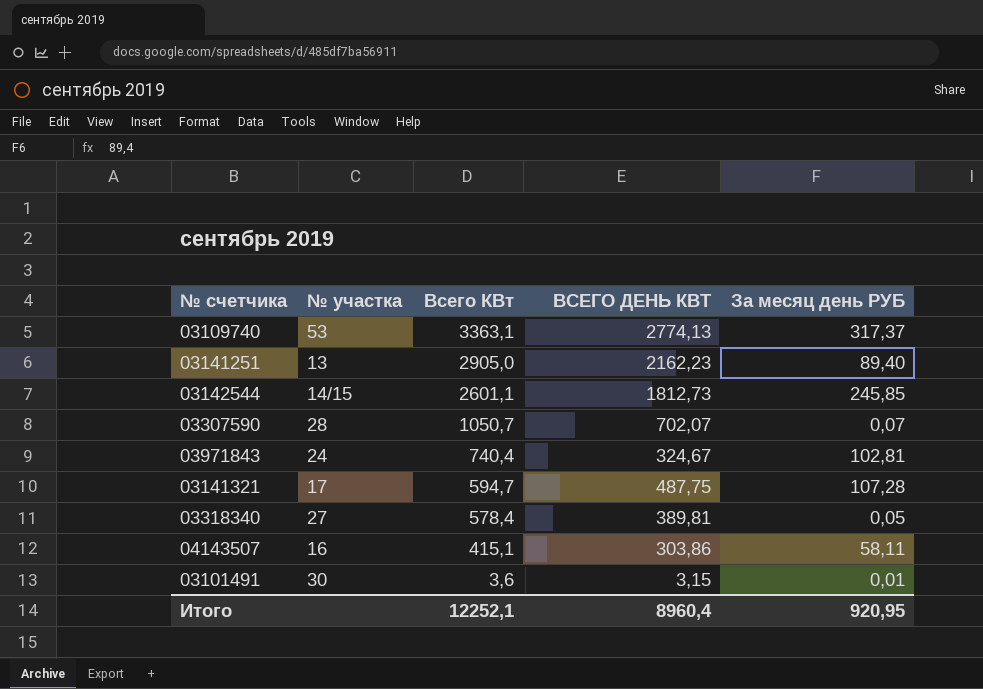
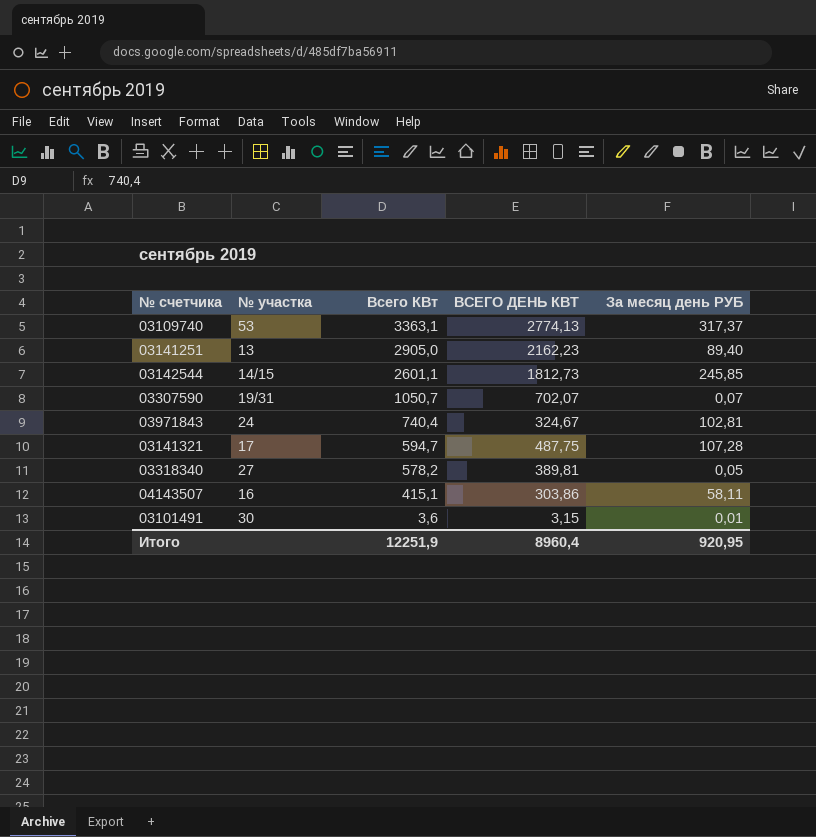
03307590 | № участка: 28 -> 19/31
03318340 | Всего КВт: 578,4 -> 578,2
Итого | Всего КВт: 12252,1 -> 12251,9

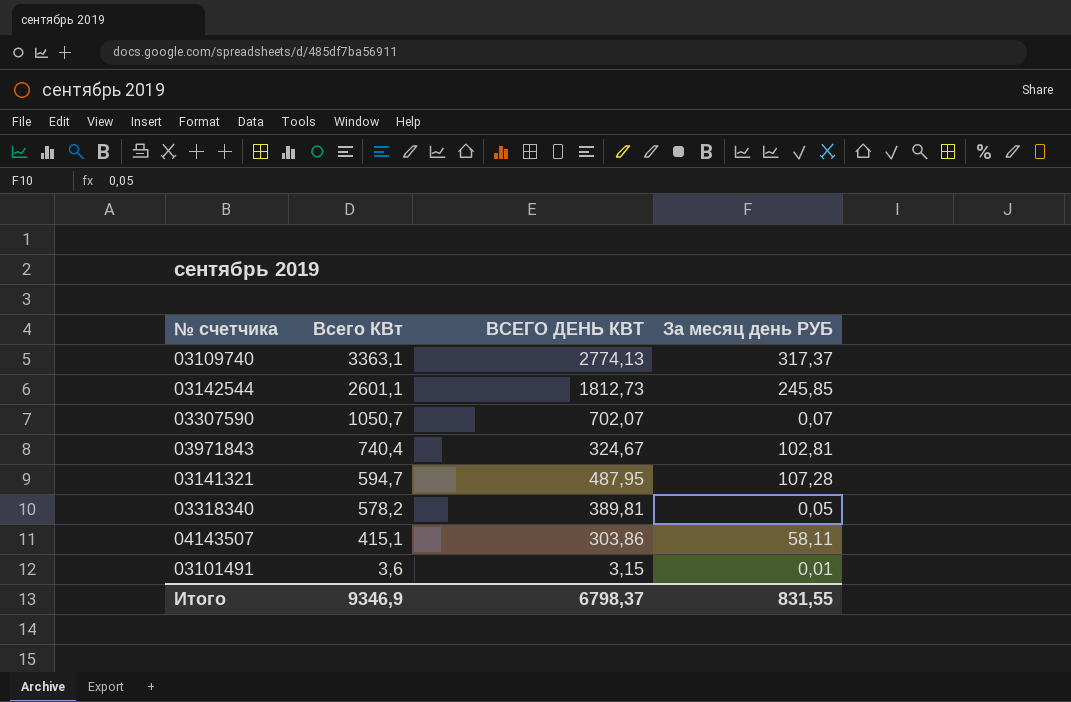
column № участка | position: 2 -> none
row 03141251: 13 | 2905,0 | 2162,23 | 89,40 -> none
03141321 | ВСЕГО ДЕНЬ КВТ: 487,75 -> 487,95
Итого | Всего КВт: 12251,9 -> 9346,9
Итого | ВСЕГО ДЕНЬ КВТ: 8960,4 -> 6798,37
Итого | За месяц день РУБ: 920,95 -> 831,55

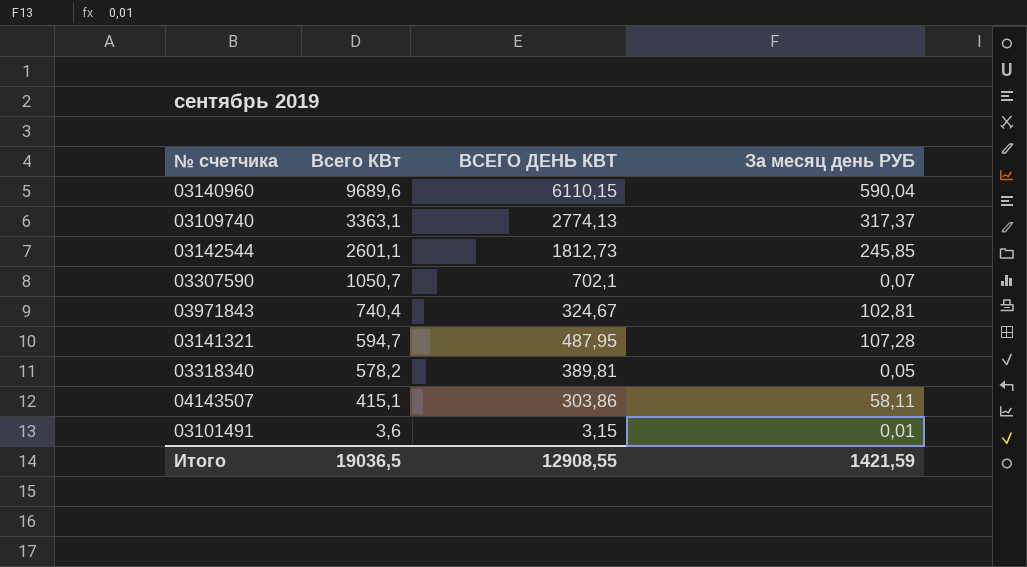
row 03140960: none -> 9689,6 | 6110,15 | 590,04
03307590 | ВСЕГО ДЕНЬ КВТ: 702,07 -> 702,1
Итого | Всего КВт: 9346,9 -> 19036,5
Итого | ВСЕГО ДЕНЬ КВТ: 6798,37 -> 12908,55
Итого | За месяц день РУБ: 831,55 -> 1421,59

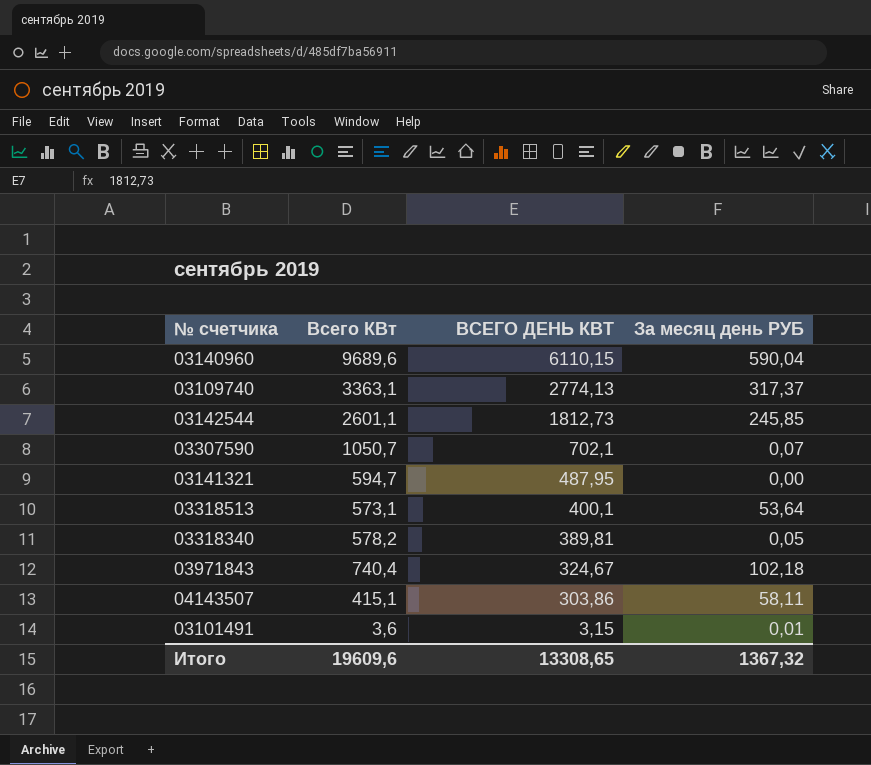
row order: Всего КВт descending -> ВСЕГО ДЕНЬ КВТ descending
03141321 | За месяц день РУБ: 107,28 -> 0,00
row 03318513: none -> 573,1 | 400,1 | 53,64
03971843 | За месяц день РУБ: 102,81 -> 102,18
Итого | Всего КВт: 19036,5 -> 19609,6
Итого | ВСЕГО ДЕНЬ КВТ: 12908,55 -> 13308,65
Итого | За месяц день РУБ: 1421,59 -> 1367,32

